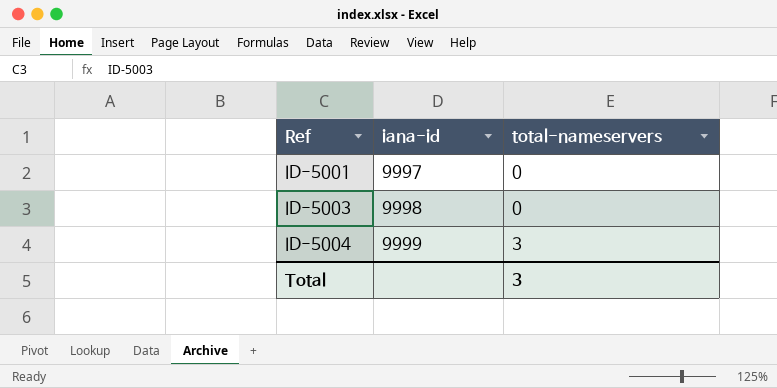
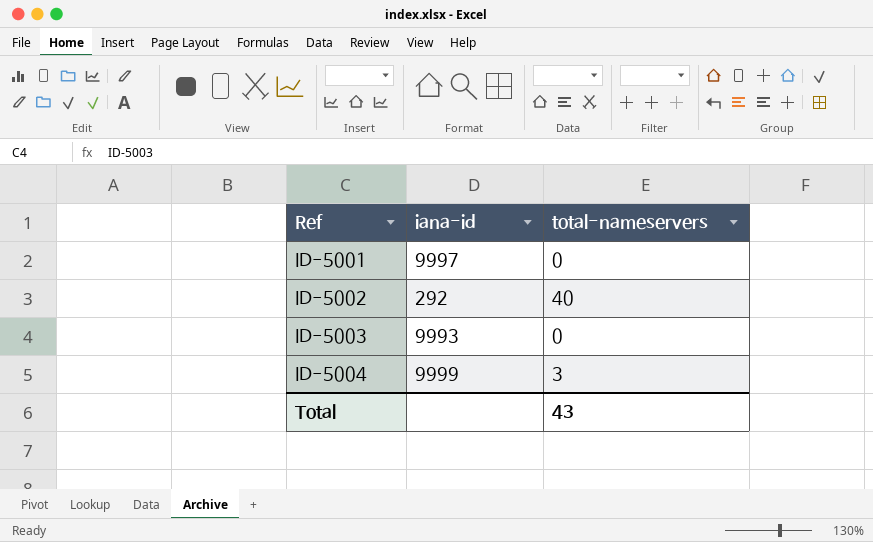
row ID-5002: none -> 292 | 40
ID-5003 | iana-id: 9998 -> 9993
Total | total-nameservers: 3 -> 43

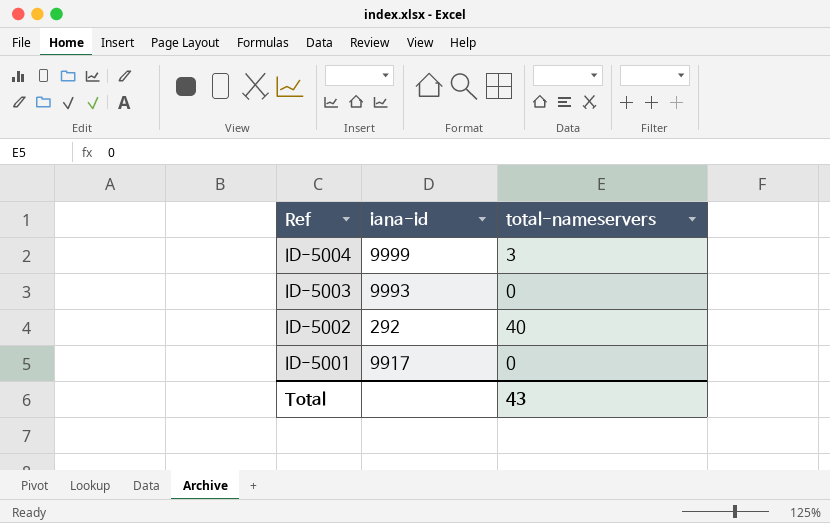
row order: Ref ascending -> Ref descending
ID-5001 | iana-id: 9997 -> 9917

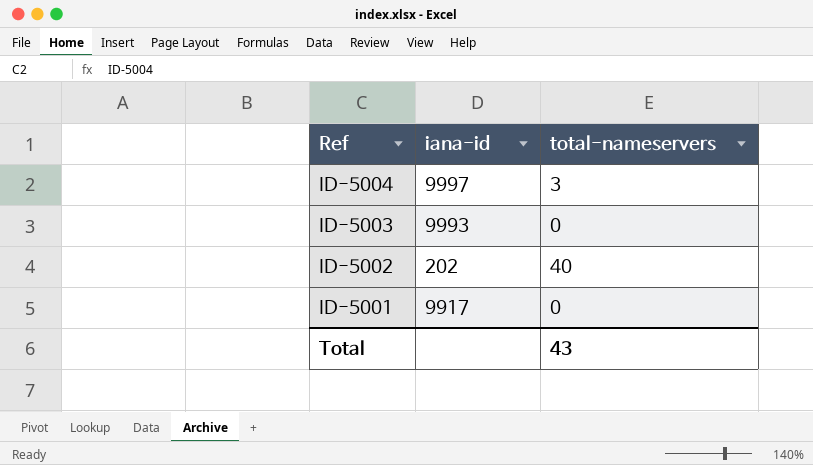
ID-5004 | iana-id: 9999 -> 9997
ID-5002 | iana-id: 292 -> 202

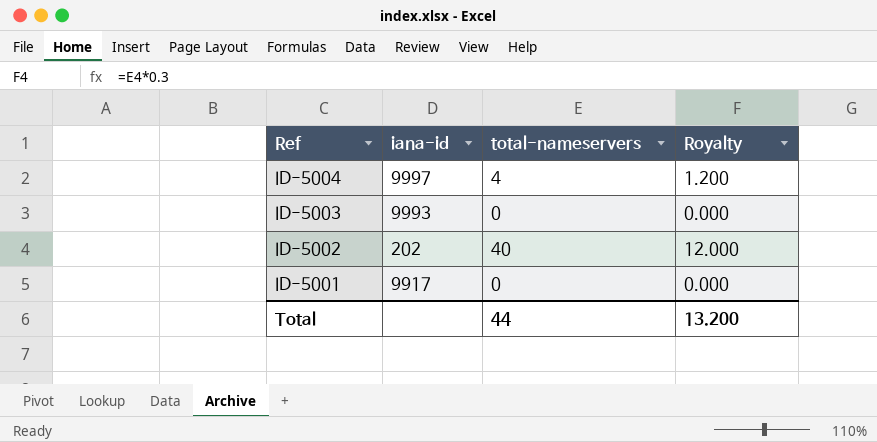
column Royalty | formula: none -> [total-nameservers] * 0.3
ID-5004 | total-nameservers: 3 -> 4
Total | total-nameservers: 43 -> 44

